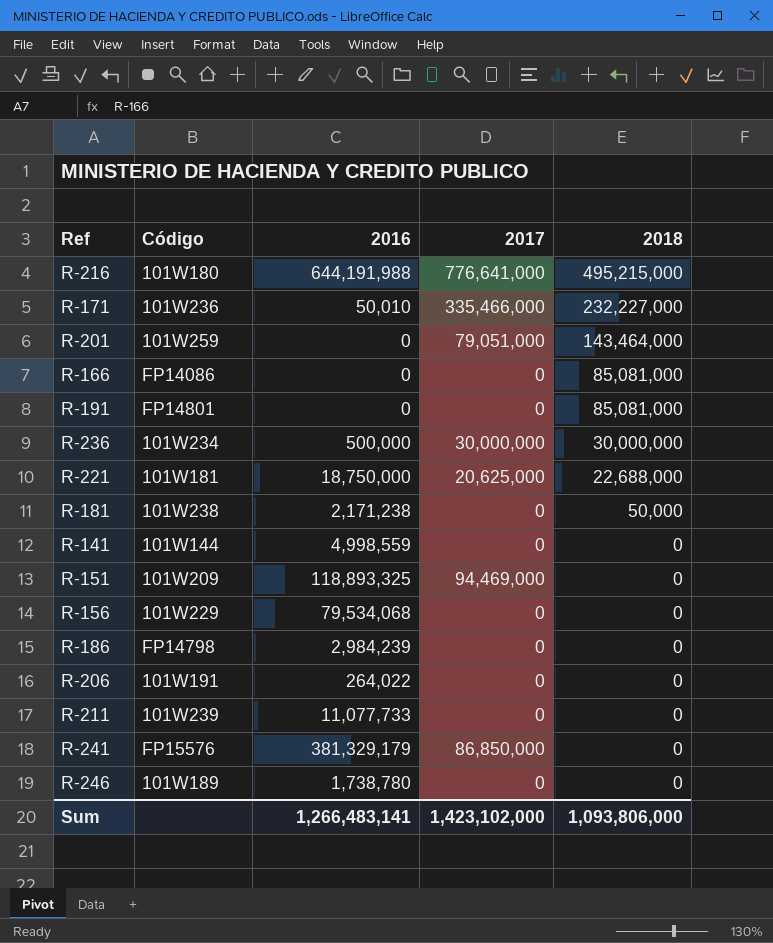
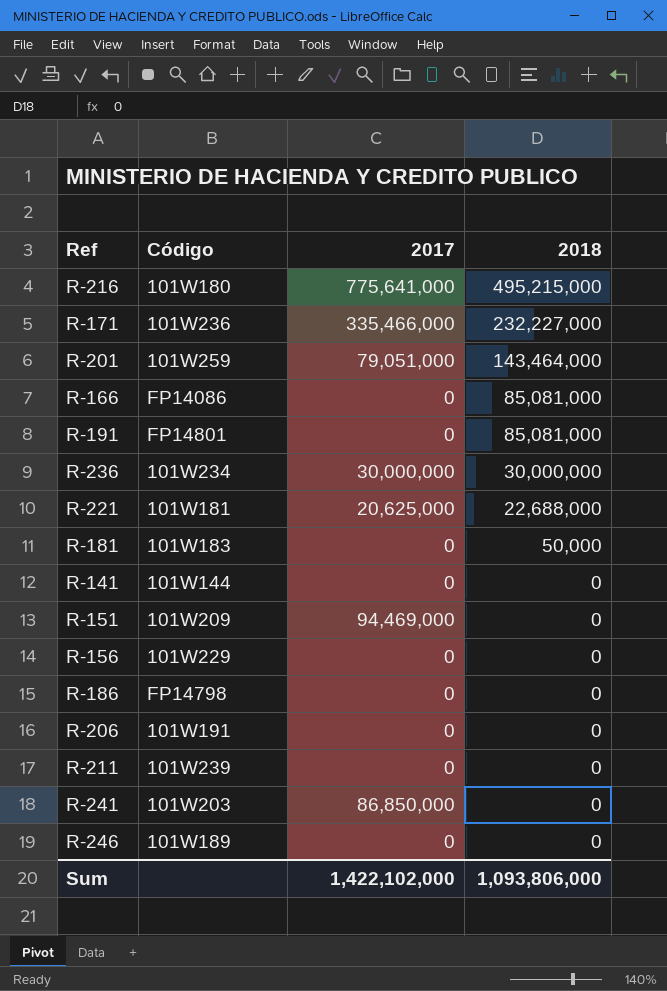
column 2016 | position: 3 -> none
R-216 | 2017: 776,641,000 -> 775,641,000
R-181 | Código: 101W238 -> 101W183
R-241 | Código: FP15576 -> 101W203
Sum | 2017: 1,423,102,000 -> 1,422,102,000

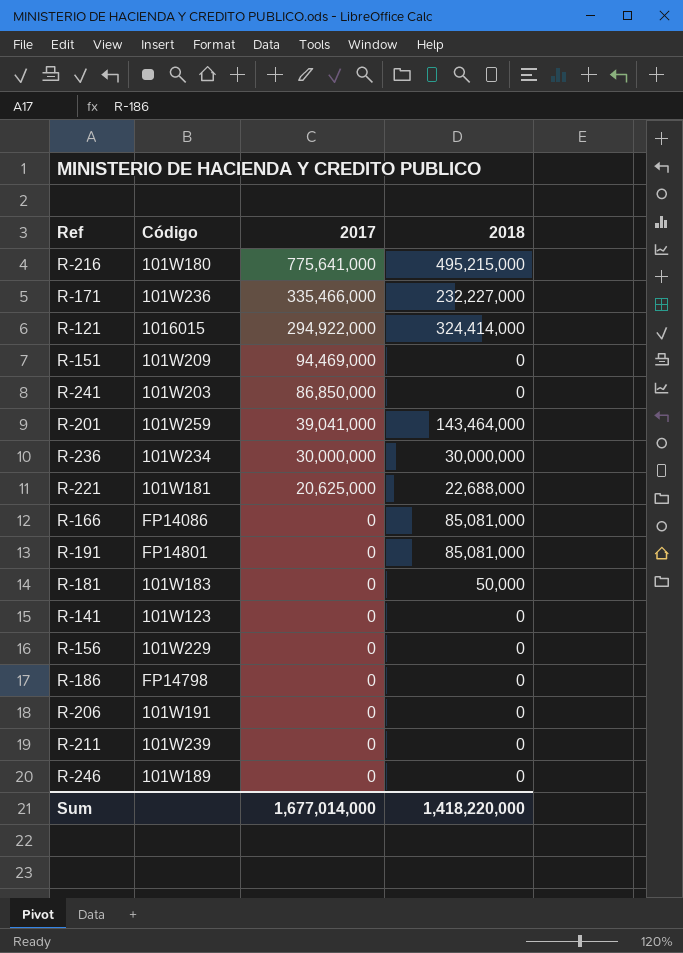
row order: 2018 descending -> 2017 descending
row R-121: none -> 1016015 | 294,922,000 | 324,414,000
R-201 | 2017: 79,051,000 -> 39,041,000
R-141 | Código: 101W144 -> 101W123
Sum | 2017: 1,422,102,000 -> 1,677,014,000
Sum | 2018: 1,093,806,000 -> 1,418,220,000

